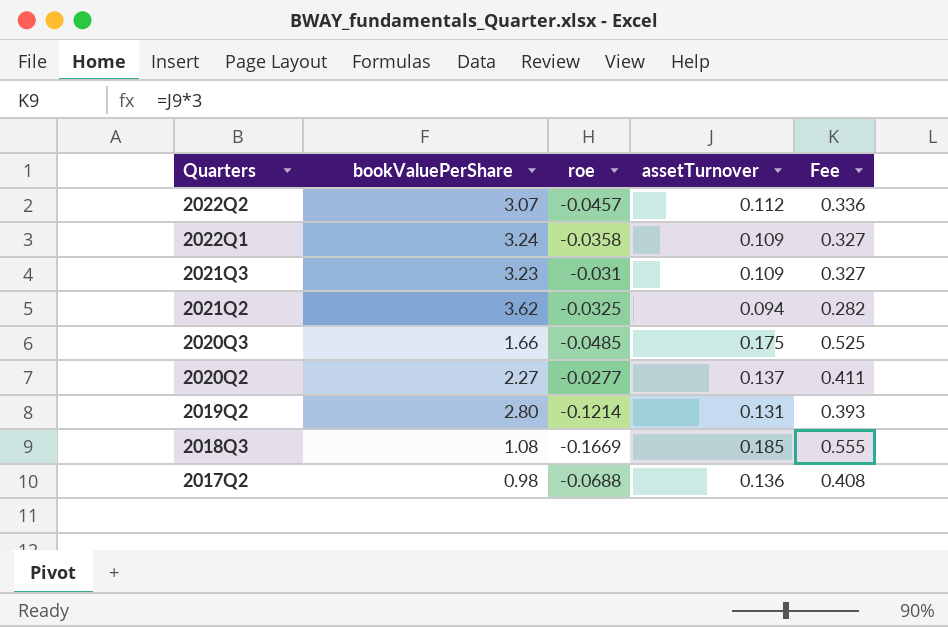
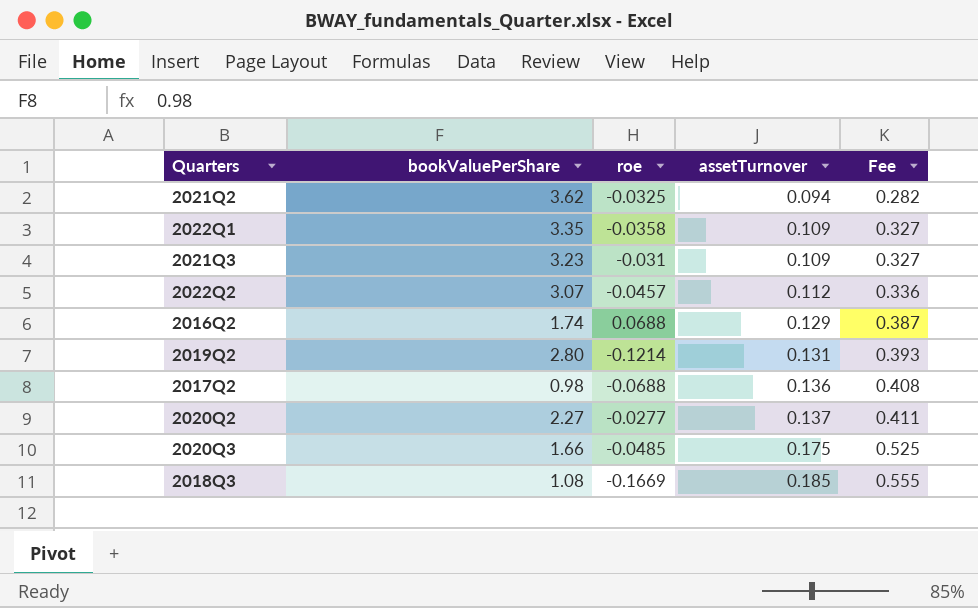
row order: Quarters descending -> assetTurnover ascending
2022Q1 | bookValuePerShare: 3.24 -> 3.35
row 2016Q2: none -> 1.74 | 0.0688 | 0.129 | 0.387

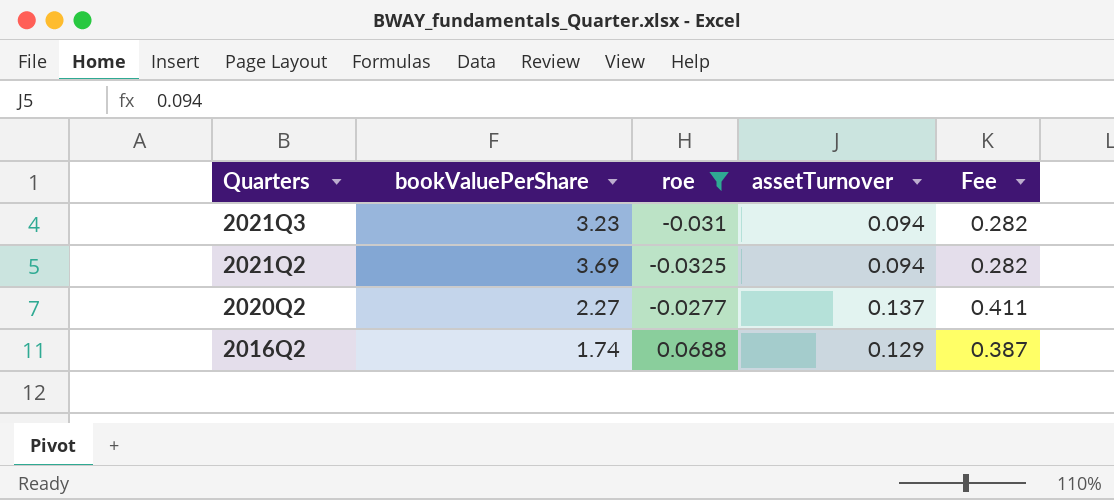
filter: none -> roe >= -0.0325
row order: assetTurnover ascending -> Quarters descending
2021Q3 | assetTurnover: 0.109 -> 0.094
2021Q3 | Fee: 0.327 -> 0.282
2021Q2 | bookValuePerShare: 3.62 -> 3.69

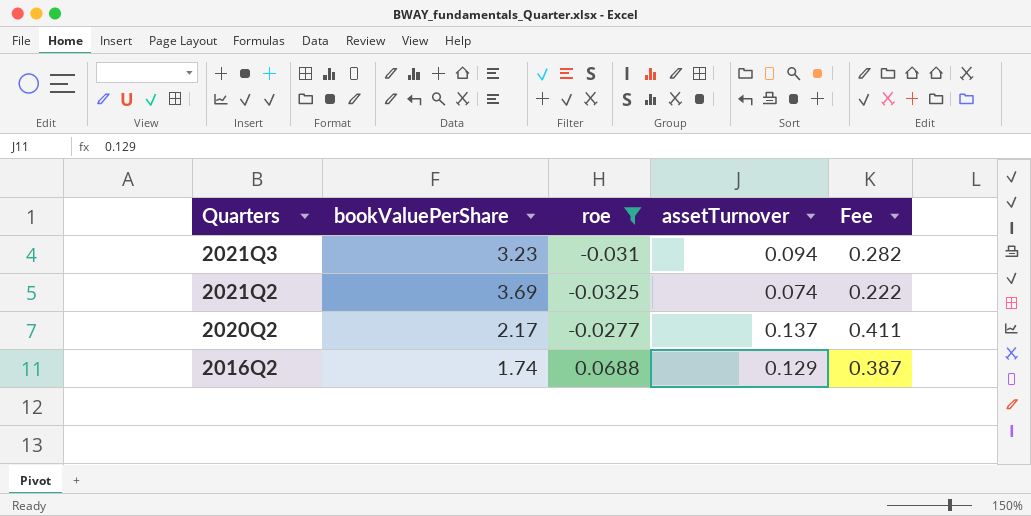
2021Q2 | assetTurnover: 0.094 -> 0.074
2021Q2 | Fee: 0.282 -> 0.222
2020Q2 | bookValuePerShare: 2.27 -> 2.17

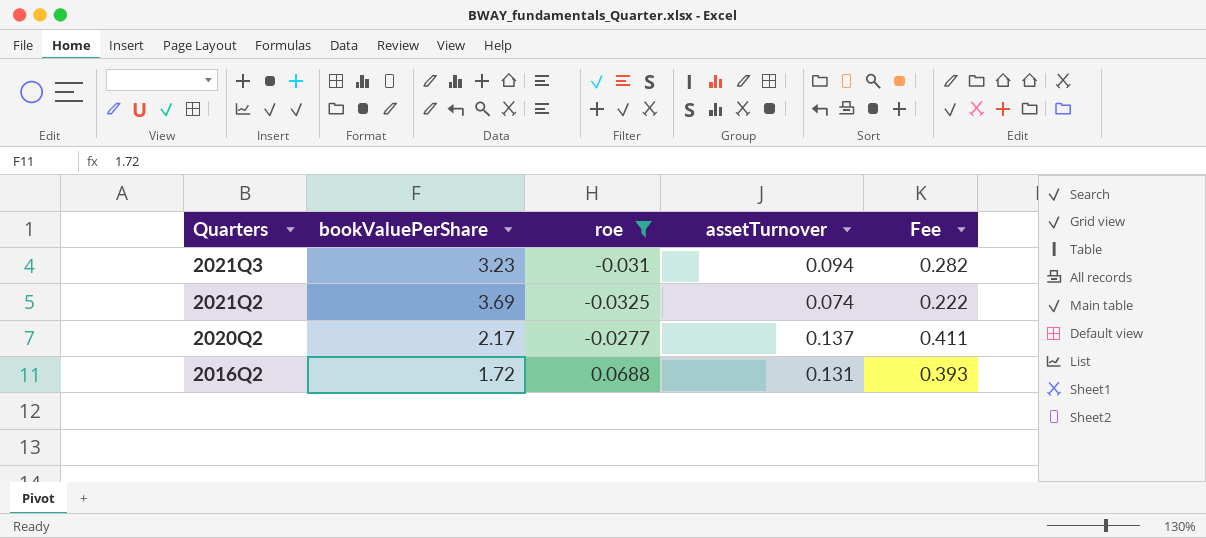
2016Q2 | bookValuePerShare: 1.74 -> 1.72
2016Q2 | assetTurnover: 0.129 -> 0.131
2016Q2 | Fee: 0.387 -> 0.393

